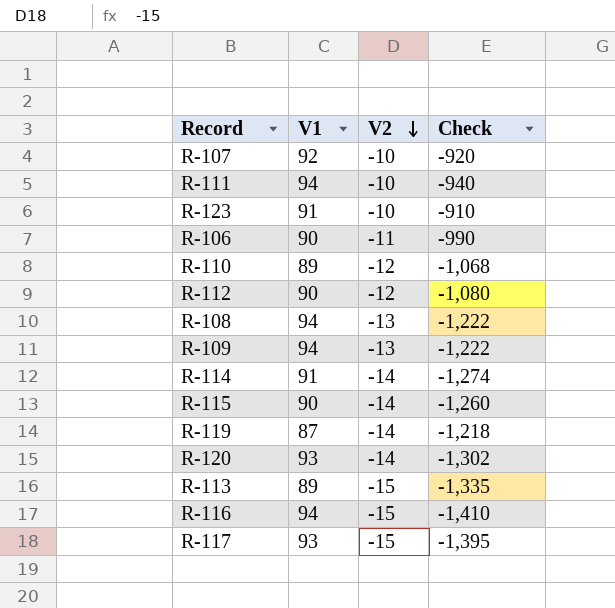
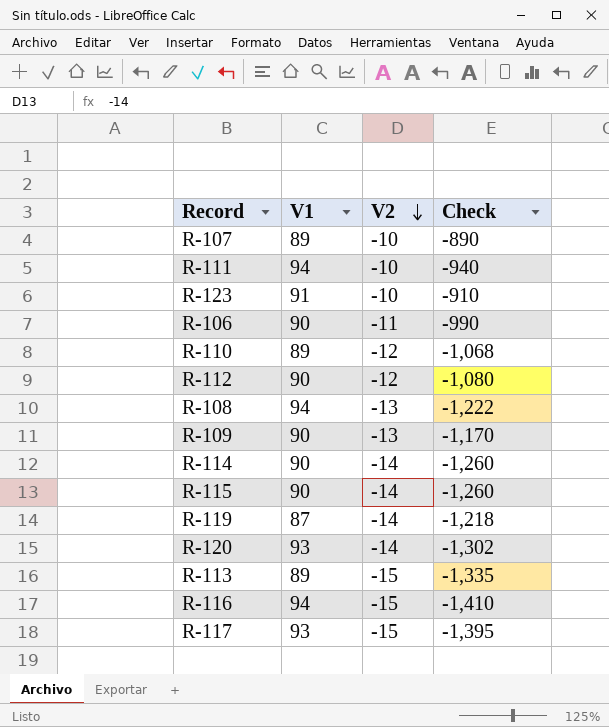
R-107 | V1: 92 -> 89
R-107 | Check: -920 -> -890
R-109 | V1: 94 -> 90
R-109 | Check: -1,222 -> -1,170
R-114 | V1: 91 -> 90
R-114 | Check: -1,274 -> -1,260

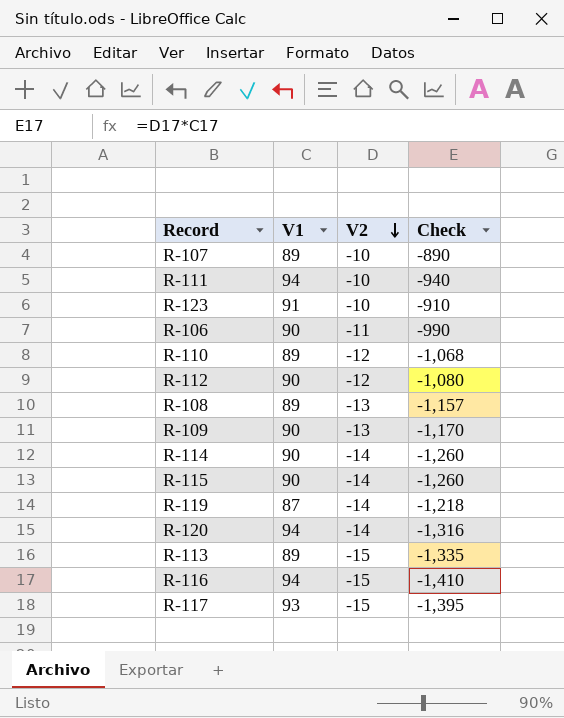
R-108 | V1: 94 -> 89
R-108 | Check: -1,222 -> -1,157
R-120 | V1: 93 -> 94
R-120 | Check: -1,302 -> -1,316

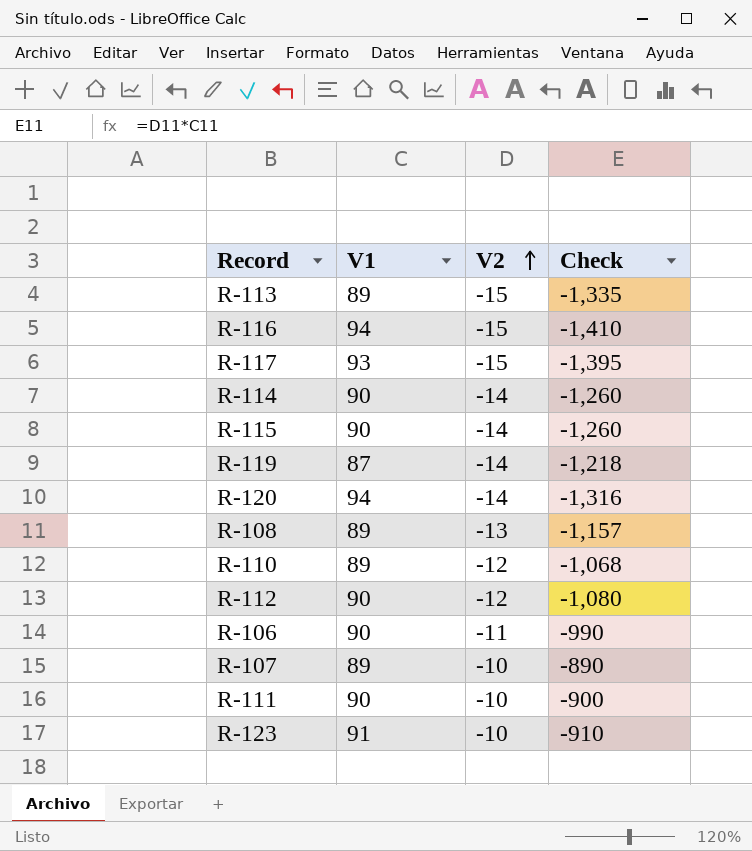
row order: V2 descending -> V2 ascending
row R-109: 90 | -13 | -1,170 -> none
R-111 | V1: 94 -> 90
R-111 | Check: -940 -> -900

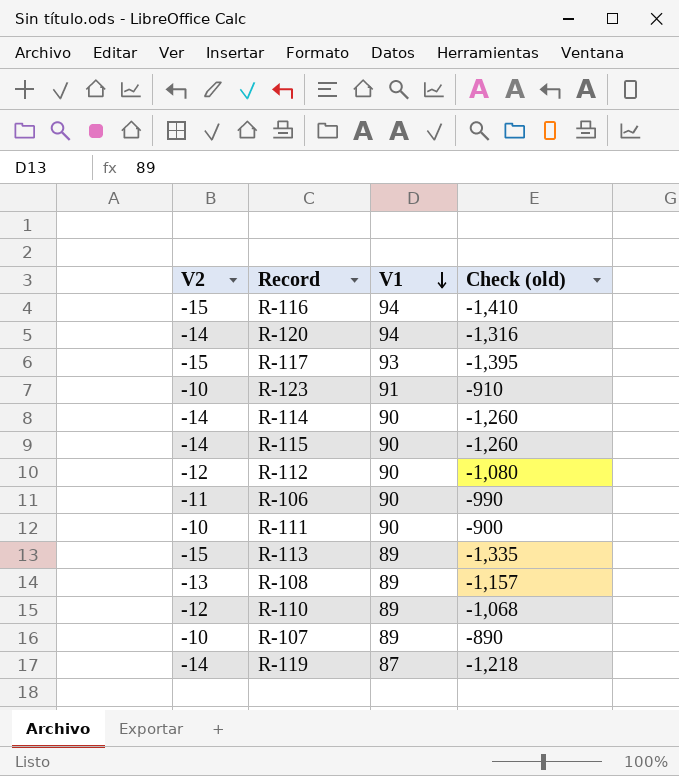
row order: V2 ascending -> V1 descending
column V2 | position: 3 -> 1
column name: Check -> Check (old)

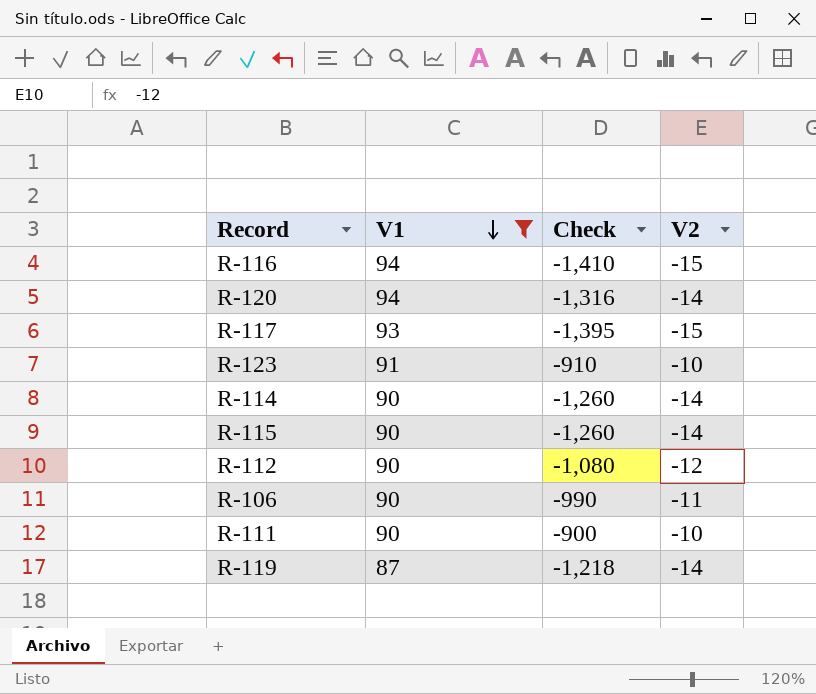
filter: none -> V1 != 89
column name: Check (old) -> Check
column V2 | position: 1 -> 4

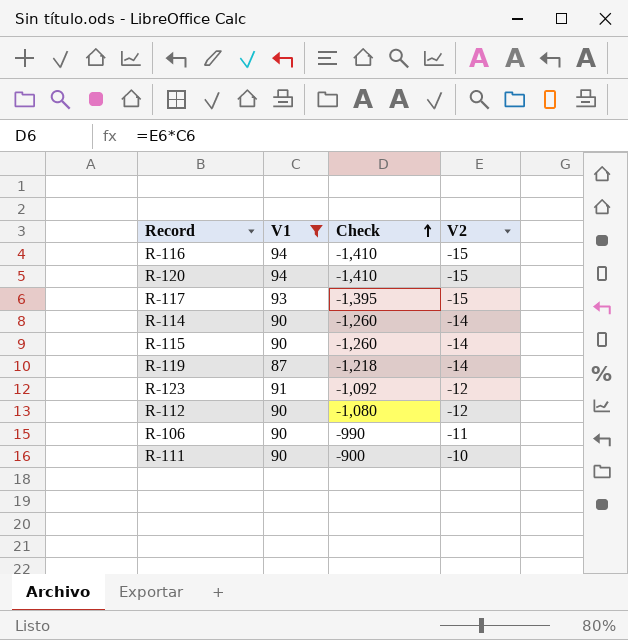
row order: V1 descending -> Check ascending
R-120 | Check: -1,316 -> -1,410
R-120 | V2: -14 -> -15
R-123 | Check: -910 -> -1,092
R-123 | V2: -10 -> -12

